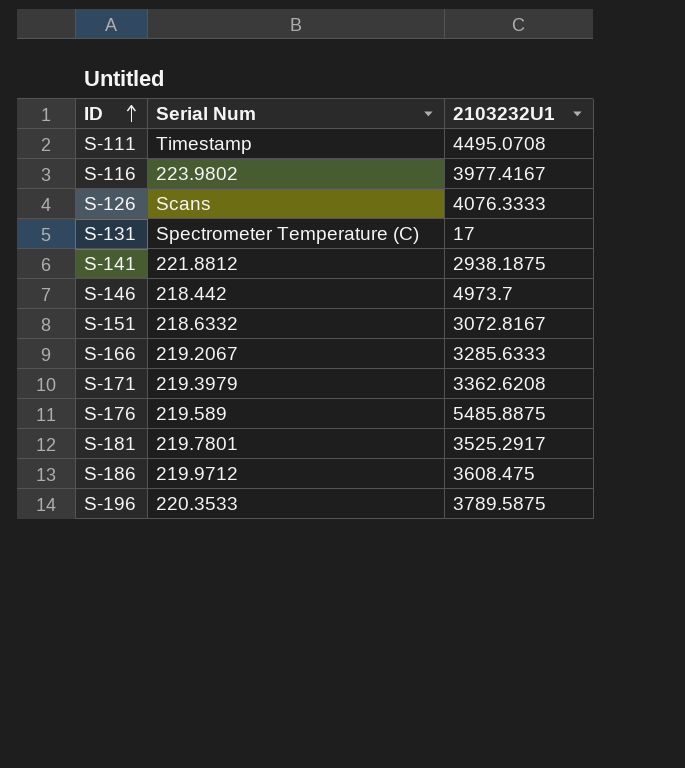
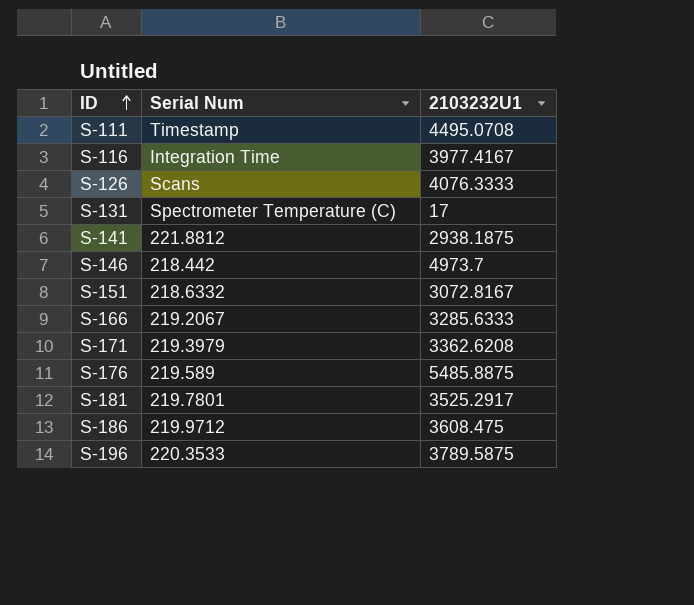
S-116 | Serial Num: 223.9802 -> Integration Time

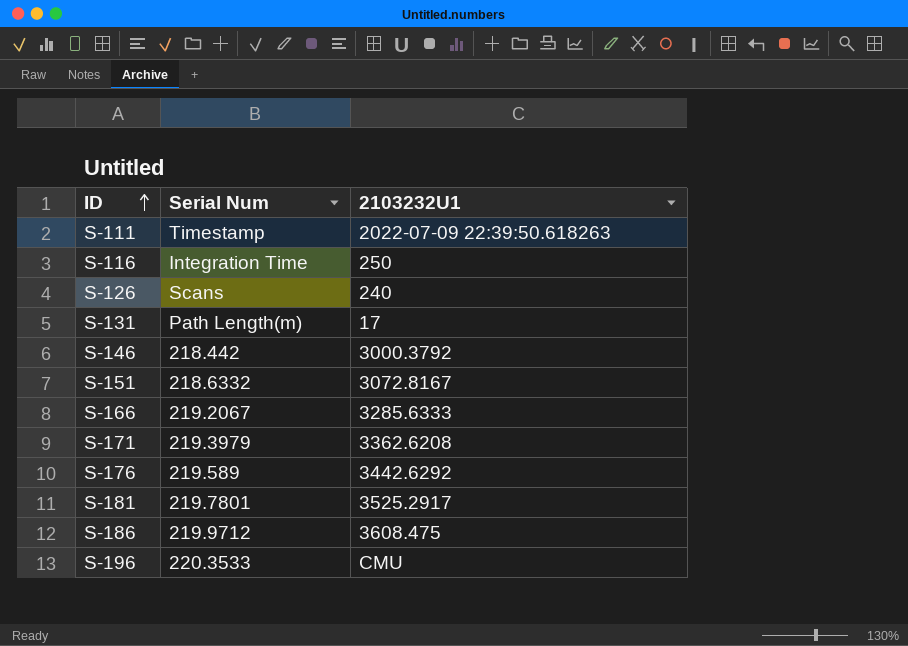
row S-141: 221.8812 | 2938.1875 -> none
S-111 | 2103232U1: 4495.0708 -> 2022-07-09 22:39:50.618263
S-116 | 2103232U1: 3977.4167 -> 250
S-126 | 2103232U1: 4076.3333 -> 240
S-131 | Serial Num: Spectrometer Temperature (C) -> Path Length(m)
S-146 | 2103232U1: 4973.7 -> 3000.3792
S-176 | 2103232U1: 5485.8875 -> 3442.6292
S-196 | 2103232U1: 3789.5875 -> CMU

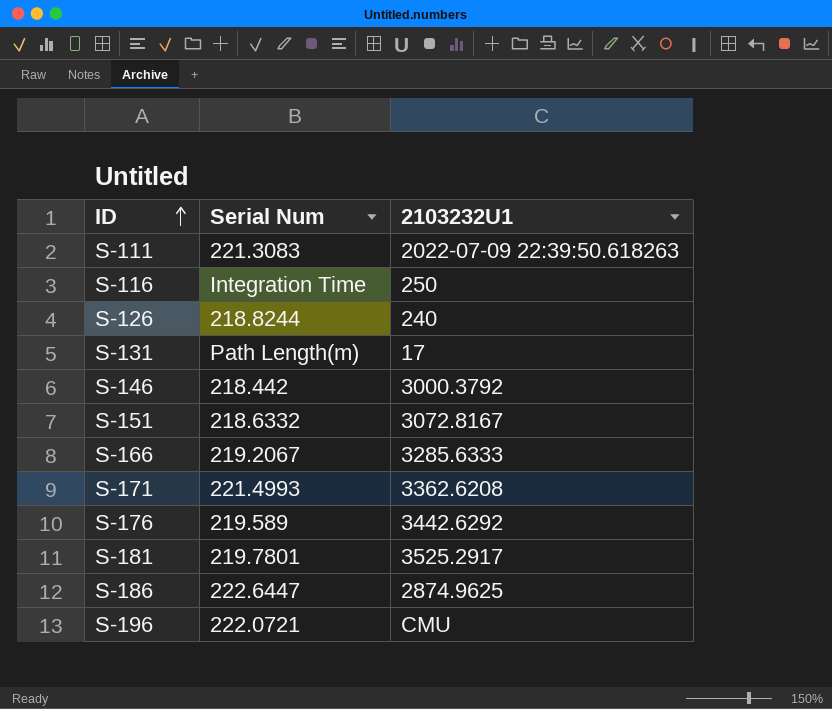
S-111 | Serial Num: Timestamp -> 221.3083
S-126 | Serial Num: Scans -> 218.8244
S-171 | Serial Num: 219.3979 -> 221.4993
S-186 | Serial Num: 219.9712 -> 222.6447
S-186 | 2103232U1: 3608.475 -> 2874.9625
S-196 | Serial Num: 220.3533 -> 222.0721

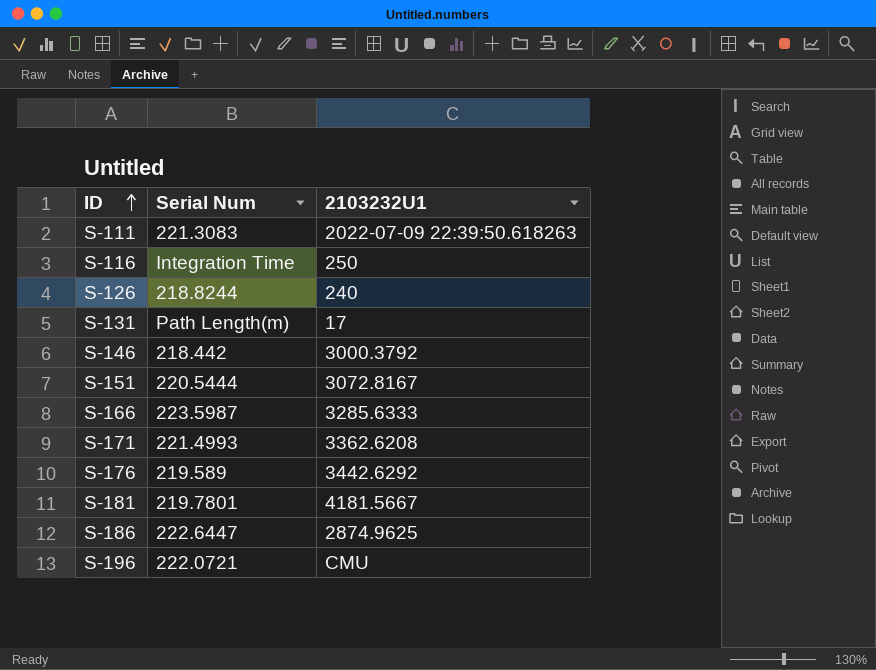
S-151 | Serial Num: 218.6332 -> 220.5444
S-166 | Serial Num: 219.2067 -> 223.5987
S-181 | 2103232U1: 3525.2917 -> 4181.5667

